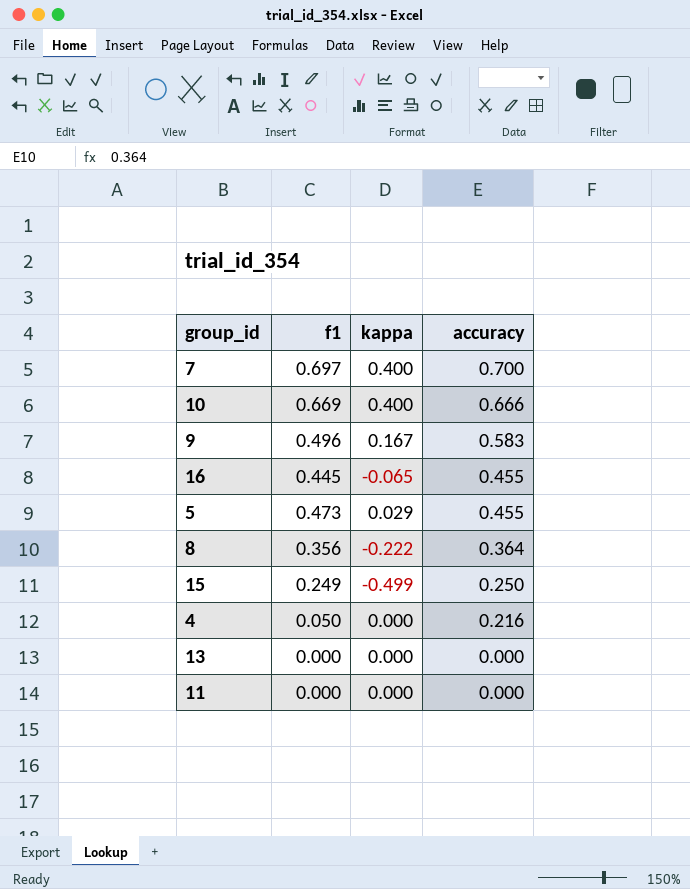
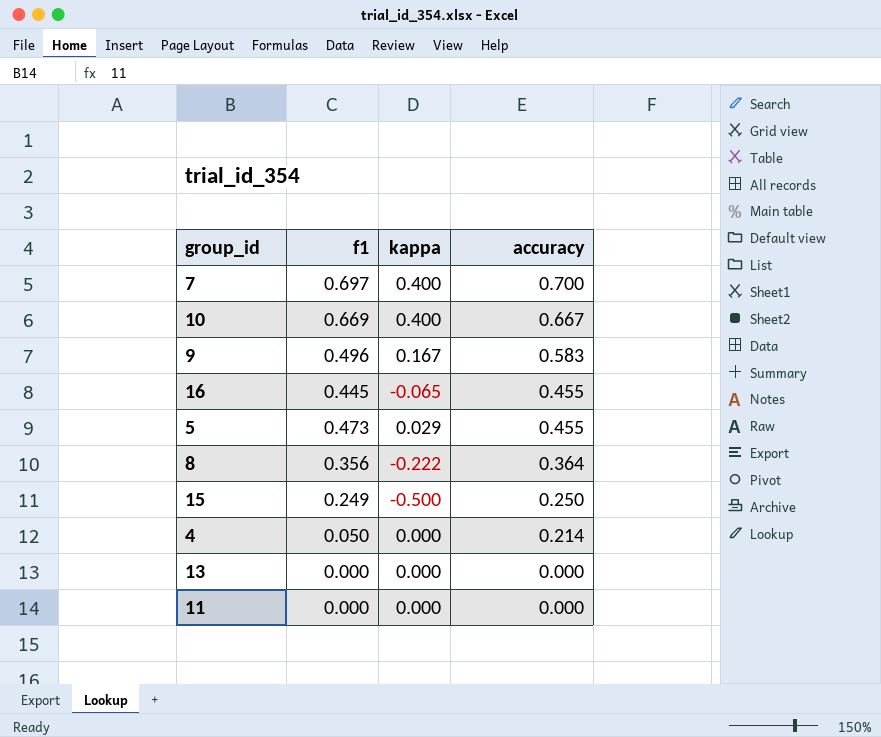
10 | accuracy: 0.666 -> 0.667
15 | kappa: -0.499 -> -0.500
4 | accuracy: 0.216 -> 0.214

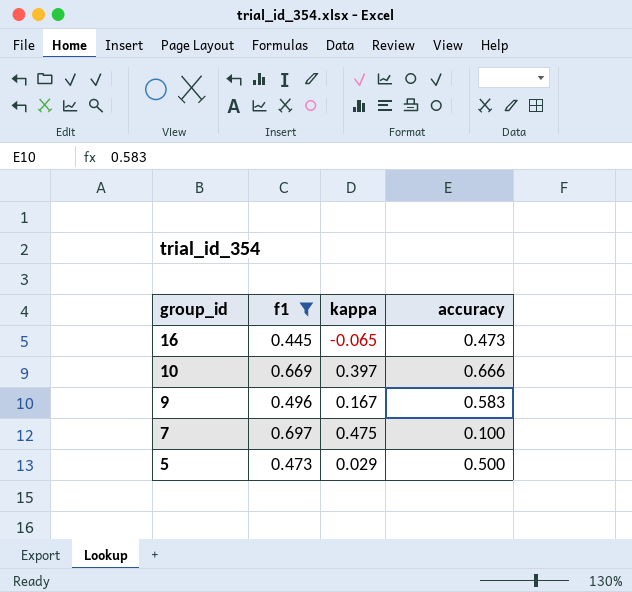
filter: none -> f1 >= 0.445
row order: accuracy descending -> group_id descending
16 | accuracy: 0.455 -> 0.473
10 | kappa: 0.400 -> 0.397
10 | accuracy: 0.667 -> 0.666
7 | kappa: 0.400 -> 0.475
7 | accuracy: 0.700 -> 0.100
5 | accuracy: 0.455 -> 0.500

